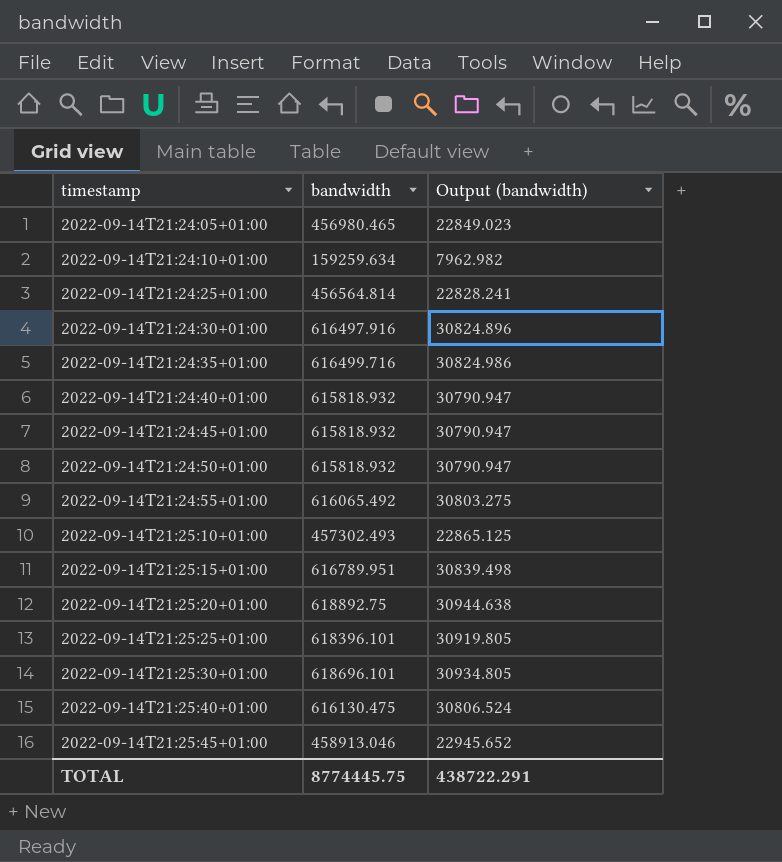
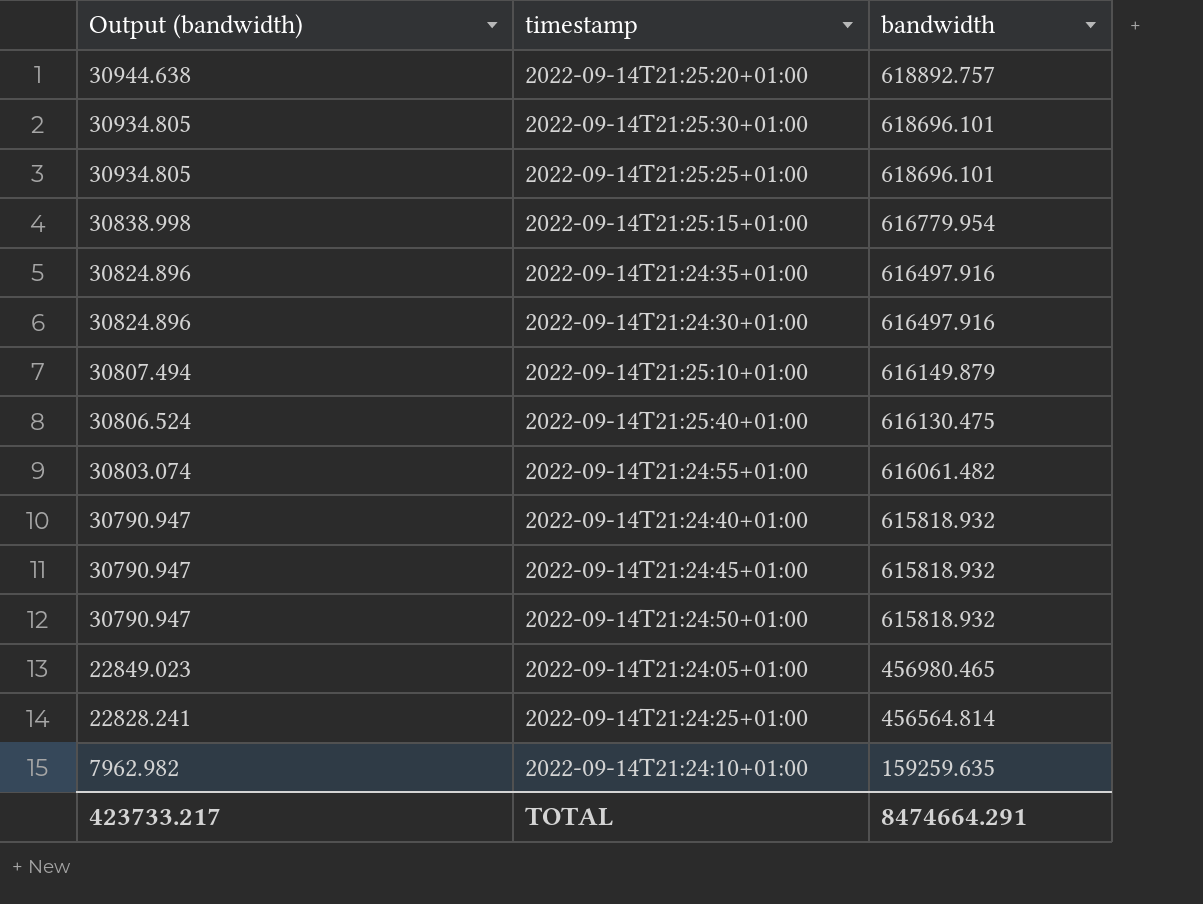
row order: timestamp ascending -> Output (bandwidth) descending
column Output (bandwidth) | position: 3 -> 1
row 2022-09-14T21:25:45+01:00: 458913.046 | 22945.652 -> none
2022-09-14T21:25:20+01:00 | bandwidth: 618892.75 -> 618892.757
2022-09-14T21:25:25+01:00 | Output (bandwidth): 30919.805 -> 30934.805
2022-09-14T21:25:25+01:00 | bandwidth: 618396.101 -> 618696.101
2022-09-14T21:25:15+01:00 | Output (bandwidth): 30839.498 -> 30838.998
2022-09-14T21:25:15+01:00 | bandwidth: 616789.951 -> 616779.954
2022-09-14T21:24:35+01:00 | Output (bandwidth): 30824.986 -> 30824.896
2022-09-14T21:24:35+01:00 | bandwidth: 616499.716 -> 616497.916
2022-09-14T21:25:10+01:00 | Output (bandwidth): 22865.125 -> 30807.494
2022-09-14T21:25:10+01:00 | bandwidth: 457302.493 -> 616149.879
2022-09-14T21:24:55+01:00 | Output (bandwidth): 30803.275 -> 30803.074
2022-09-14T21:24:55+01:00 | bandwidth: 616065.492 -> 616061.482
2022-09-14T21:24:10+01:00 | bandwidth: 159259.634 -> 159259.635
TOTAL | Output (bandwidth): 438722.291 -> 423733.217
TOTAL | bandwidth: 8774445.75 -> 8474664.291

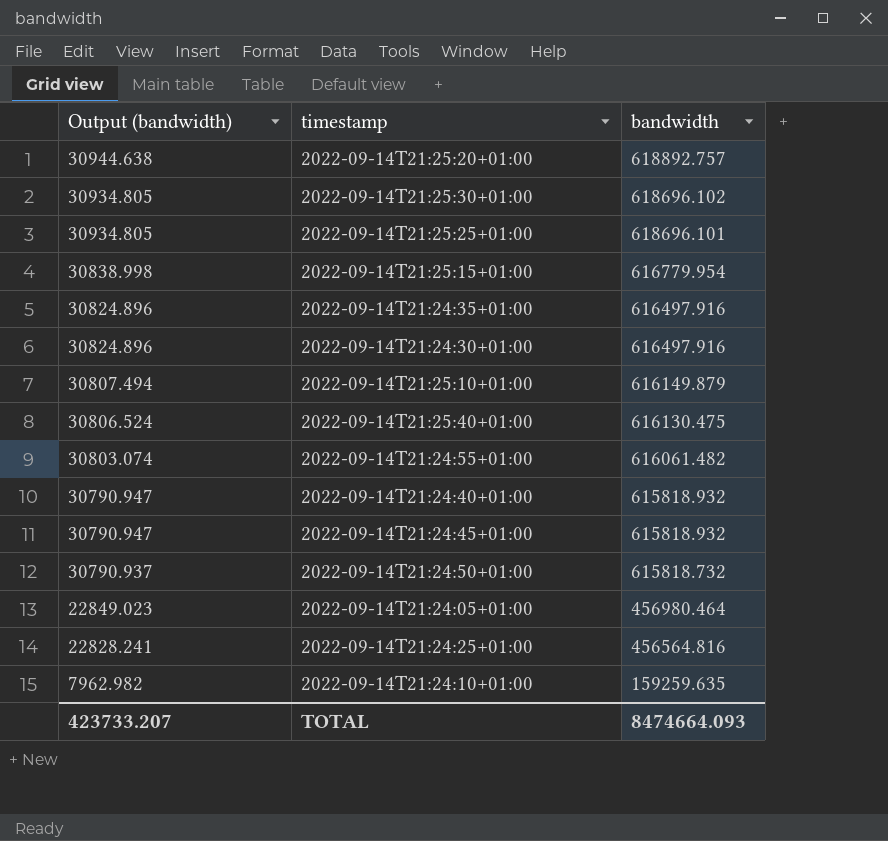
2022-09-14T21:25:30+01:00 | bandwidth: 618696.101 -> 618696.102
2022-09-14T21:24:50+01:00 | Output (bandwidth): 30790.947 -> 30790.937
2022-09-14T21:24:50+01:00 | bandwidth: 615818.932 -> 615818.732
2022-09-14T21:24:05+01:00 | bandwidth: 456980.465 -> 456980.464
2022-09-14T21:24:25+01:00 | bandwidth: 456564.814 -> 456564.816
TOTAL | Output (bandwidth): 423733.217 -> 423733.207
TOTAL | bandwidth: 8474664.291 -> 8474664.093

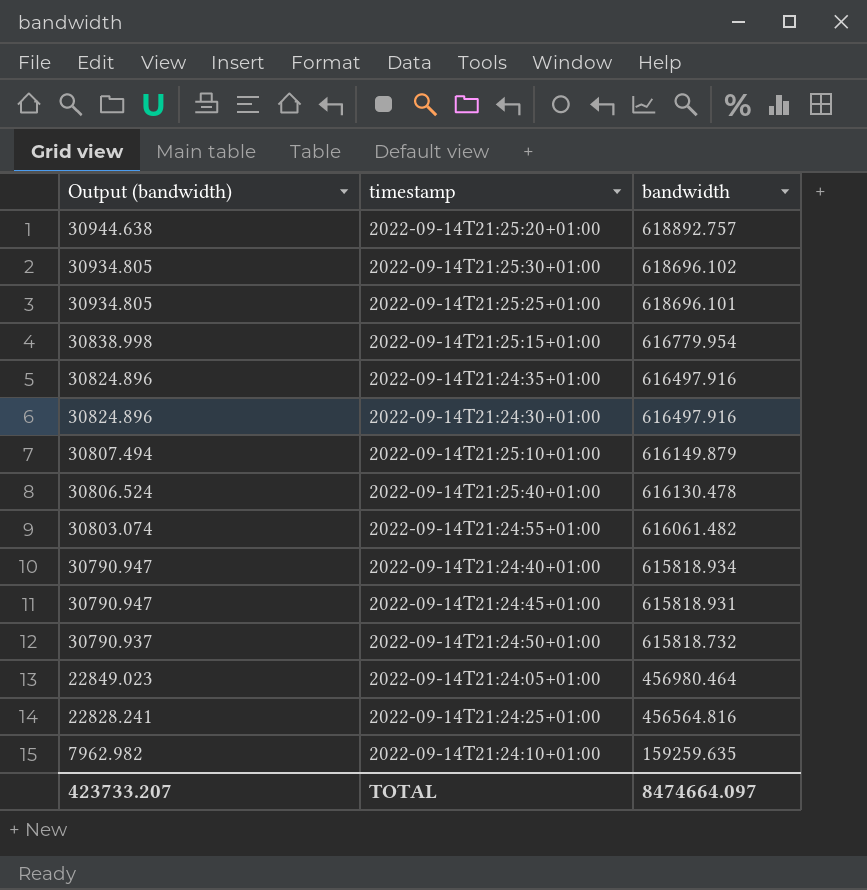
2022-09-14T21:25:40+01:00 | bandwidth: 616130.475 -> 616130.478
2022-09-14T21:24:40+01:00 | bandwidth: 615818.932 -> 615818.934
2022-09-14T21:24:45+01:00 | bandwidth: 615818.932 -> 615818.931
TOTAL | bandwidth: 8474664.093 -> 8474664.097

